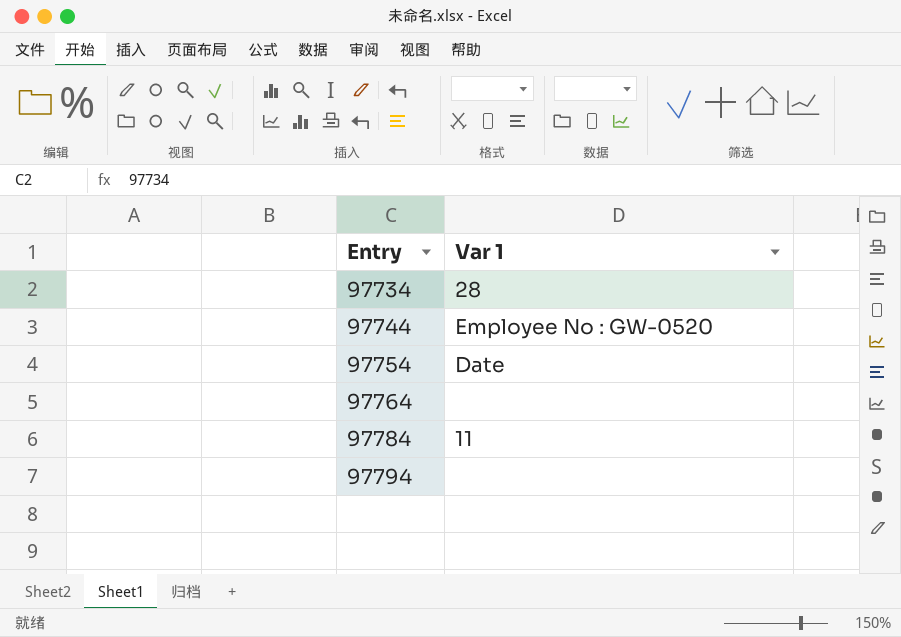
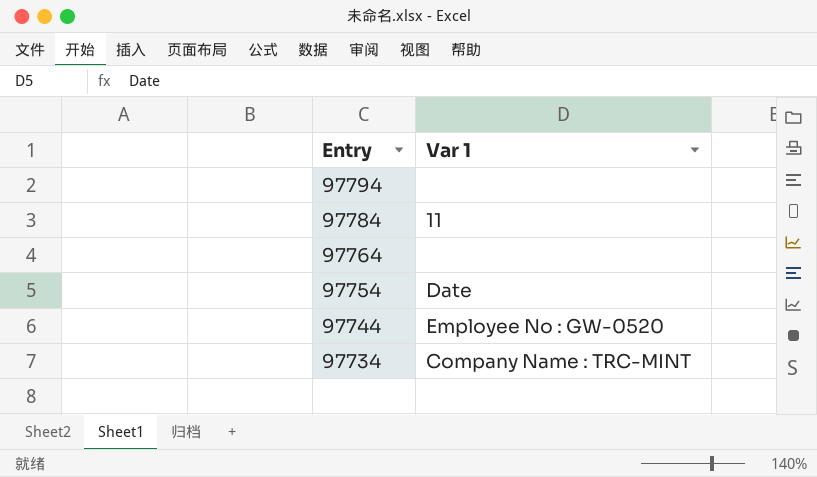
row order: Entry ascending -> Entry descending
97734 | Var 1: 28 -> Company Name : TRC-MINT

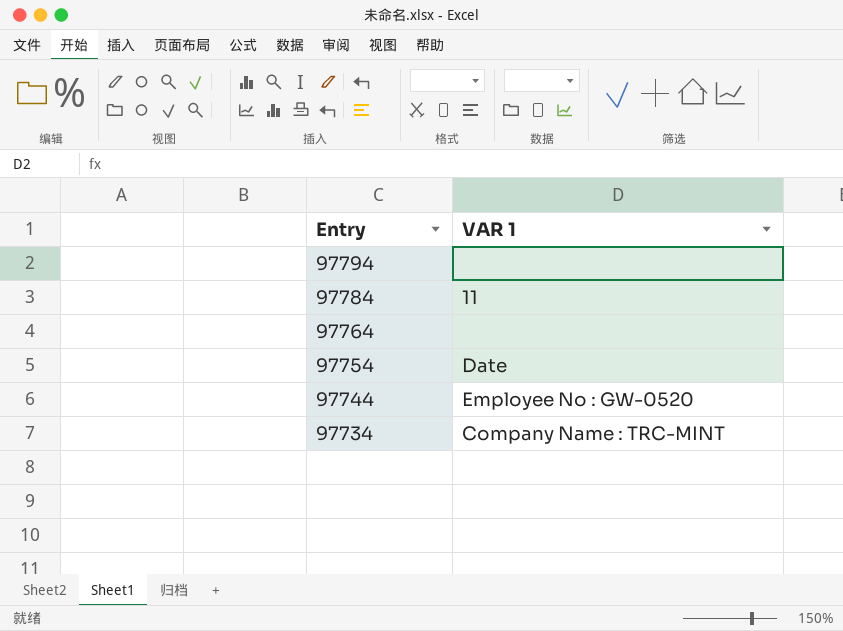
column name: Var 1 -> VAR 1

